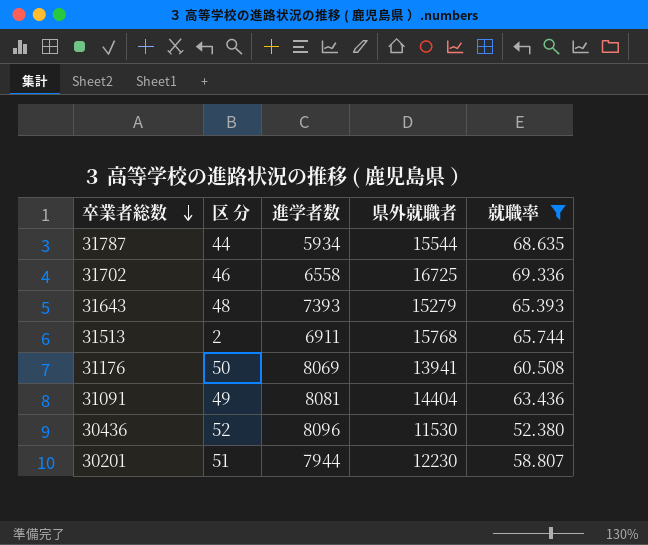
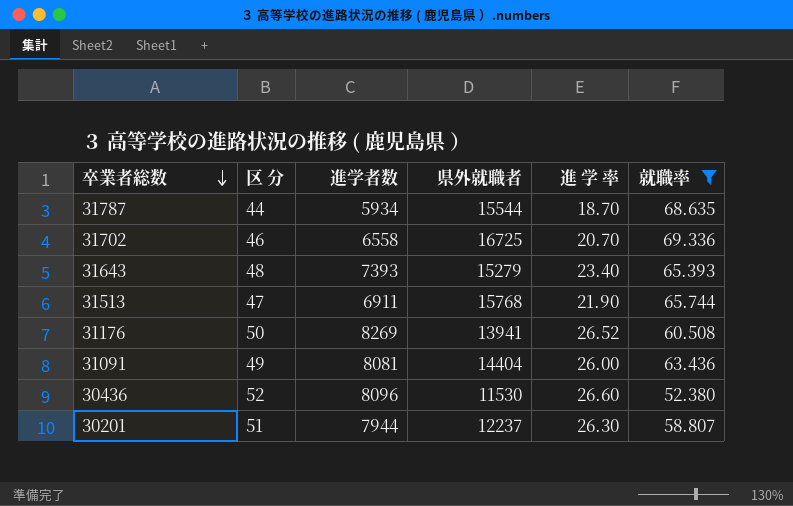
column 進 学 率 | position: none -> 5
31513 | 区 分: 2 -> 47
31176 | 進学者数: 8069 -> 8269
30201 | 県外就職者: 12230 -> 12237

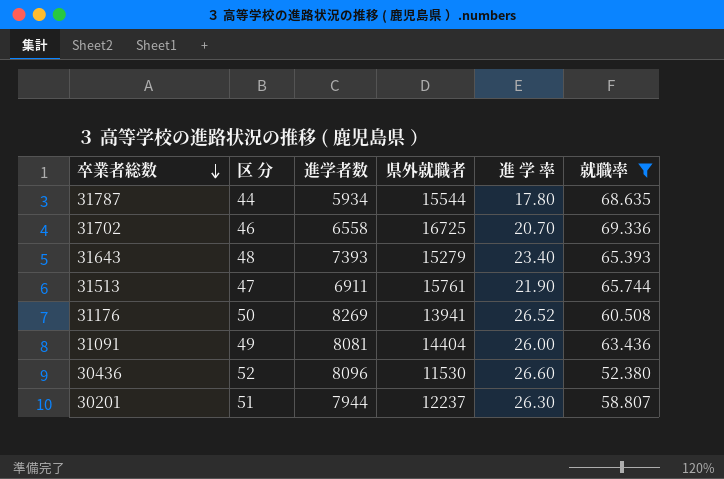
31787 | 進 学 率: 18.70 -> 17.80
31513 | 県外就職者: 15768 -> 15761

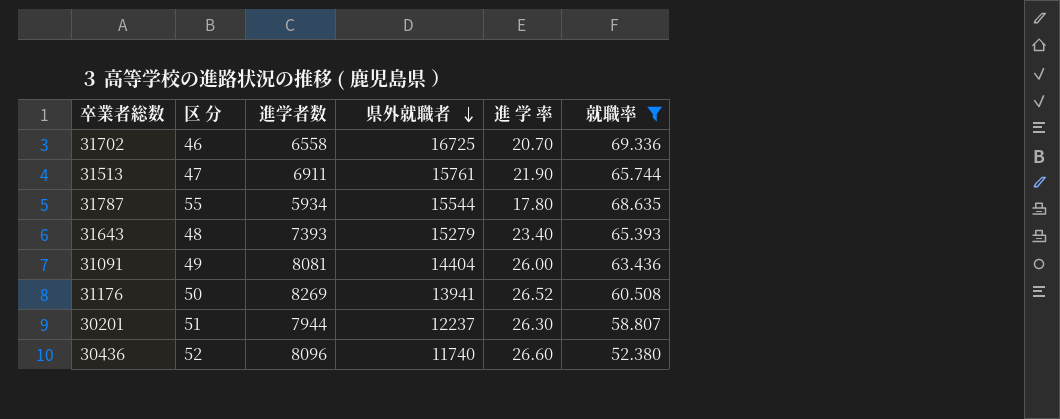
row order: 卒業者総数 descending -> 県外就職者 descending
31787 | 区 分: 44 -> 55
30436 | 県外就職者: 11530 -> 11740

